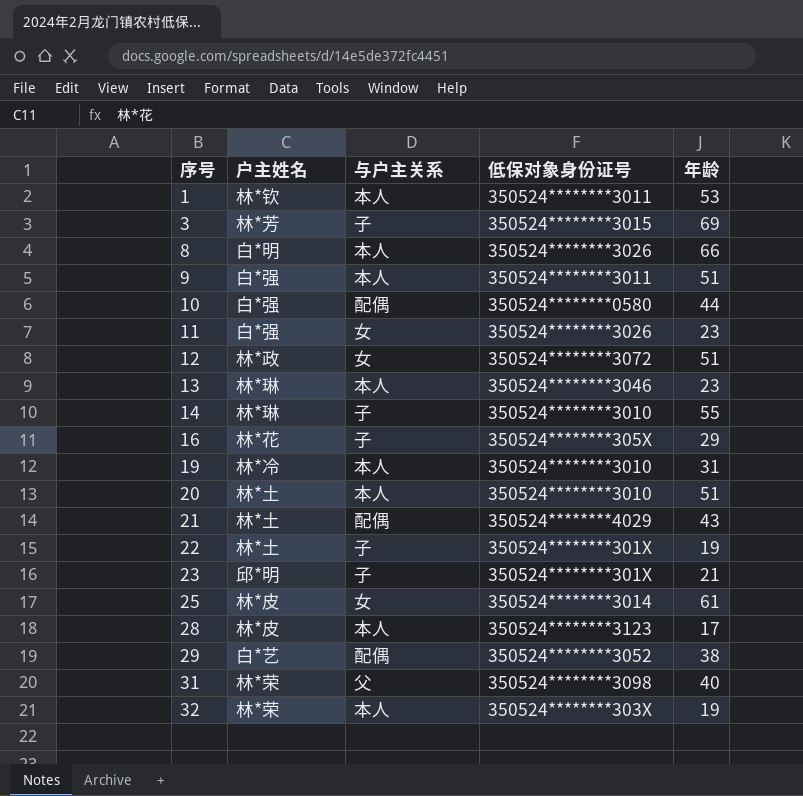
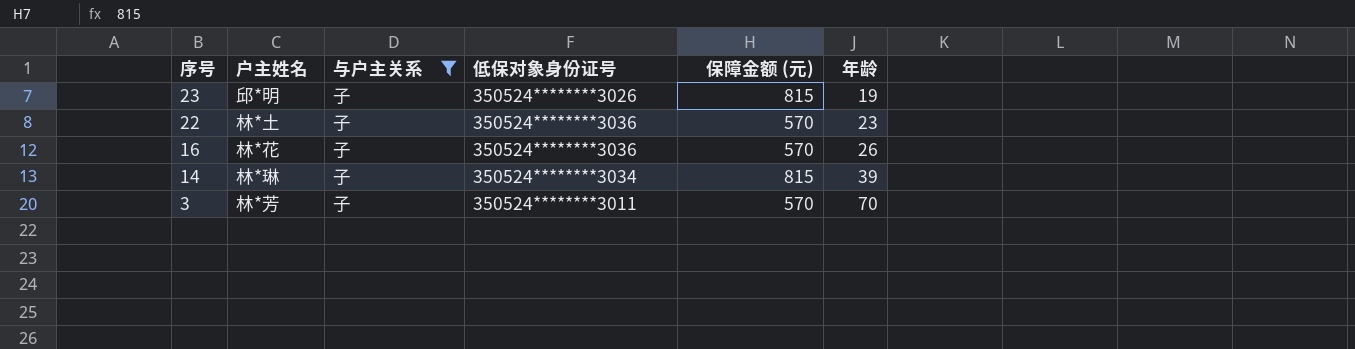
filter: none -> 与户主关系 = 子
row order: 序号 ascending -> 序号 descending
column 保障金额 (元) | position: none -> 5
23 | 低保对象身份证号: 350524********301X -> 350524********3026
23 | 年龄: 21 -> 19
22 | 低保对象身份证号: 350524********301X -> 350524********3036
22 | 年龄: 19 -> 23
16 | 低保对象身份证号: 350524********305X -> 350524********3036
16 | 年龄: 29 -> 26
14 | 低保对象身份证号: 350524********3010 -> 350524********3034
14 | 年龄: 55 -> 39
3 | 低保对象身份证号: 350524********3015 -> 350524********3011
3 | 年龄: 69 -> 70

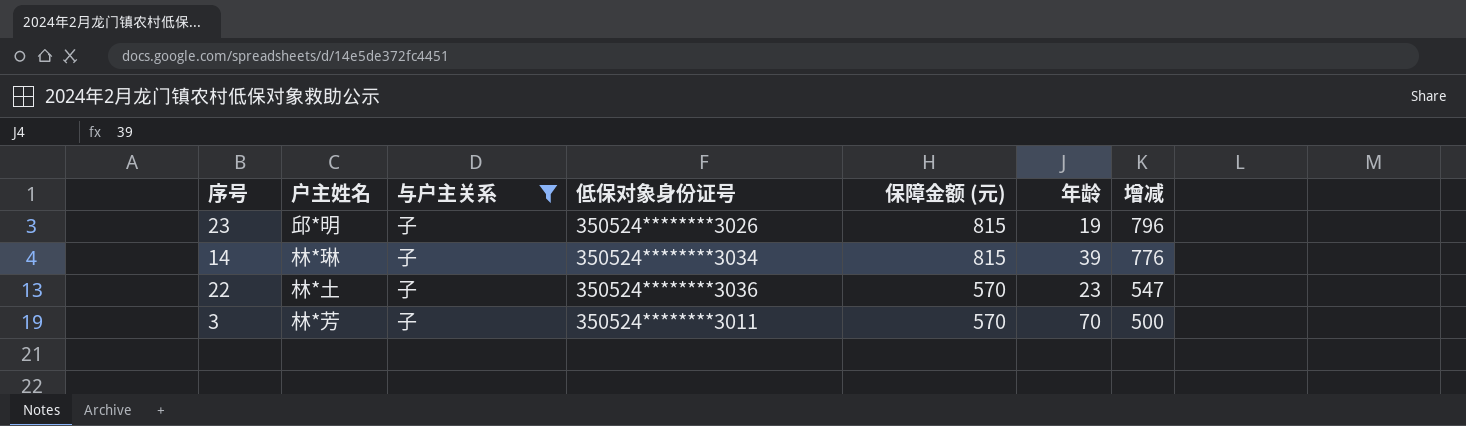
row order: 序号 descending -> 保障金额 (元) descending
column 增减 | formula: none -> [保障金额 (元)] - [年龄]
row 16: 林*花 | 子 | 350524********3036 | 570 | 26 -> none

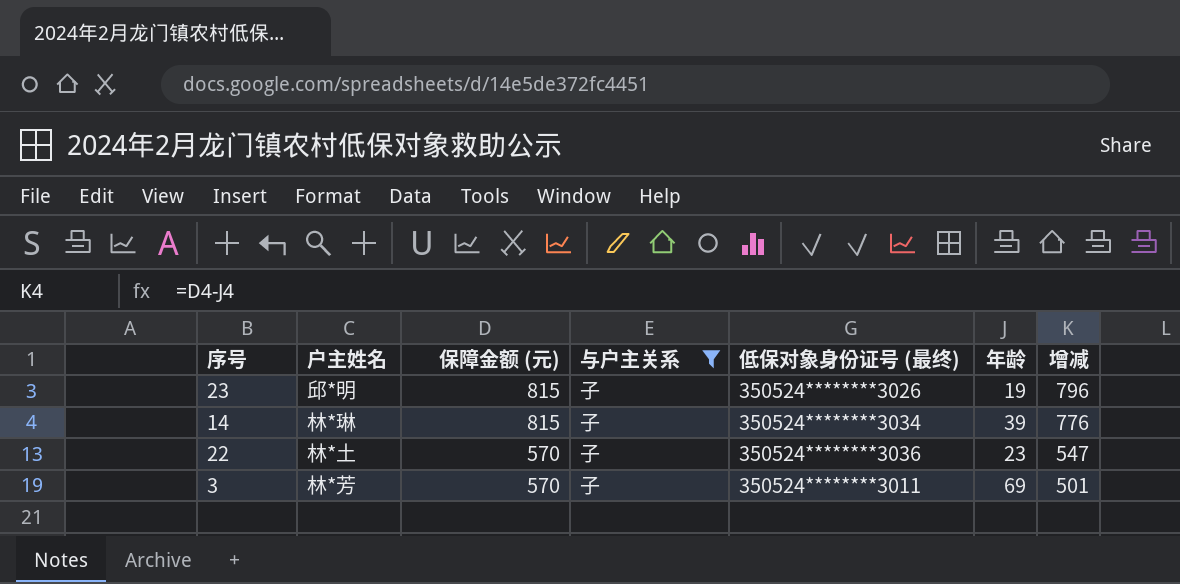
column 保障金额 (元) | position: 5 -> 3
column name: 低保对象身份证号 -> 低保对象身份证号 (最终)
3 | 年龄: 70 -> 69
3 | 增减: 500 -> 501

